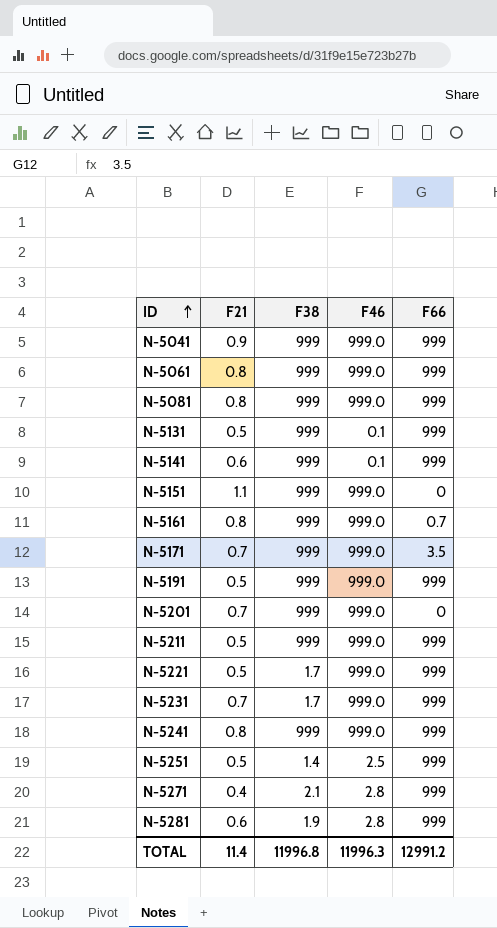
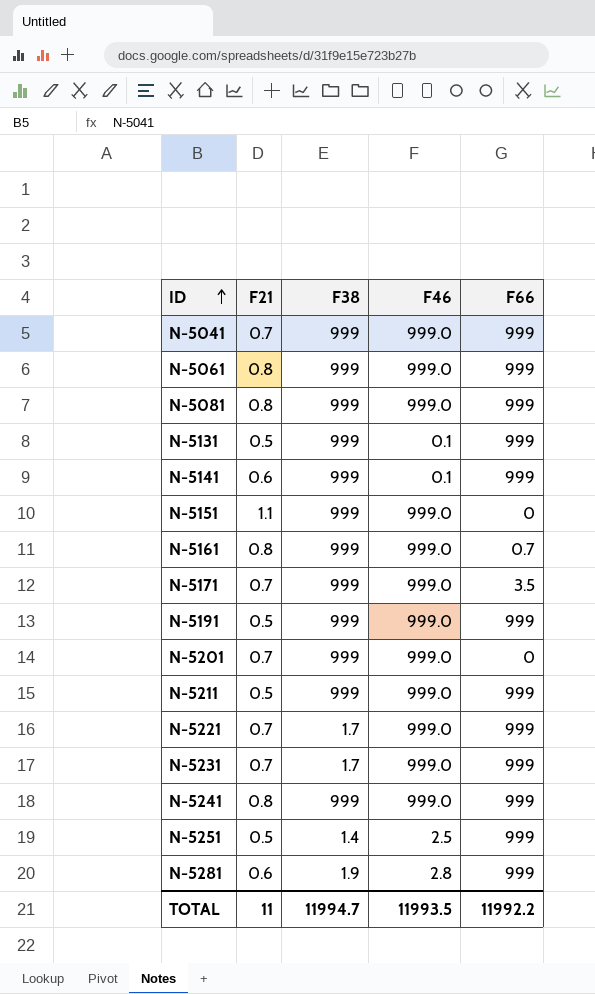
row N-5271: 0.4 | 2.1 | 2.8 | 999 -> none
N-5041 | F21: 0.9 -> 0.7
N-5221 | F21: 0.5 -> 0.7
TOTAL | F21: 11.4 -> 11
TOTAL | F38: 11996.8 -> 11994.7
TOTAL | F46: 11996.3 -> 11993.5
TOTAL | F66: 12991.2 -> 11992.2

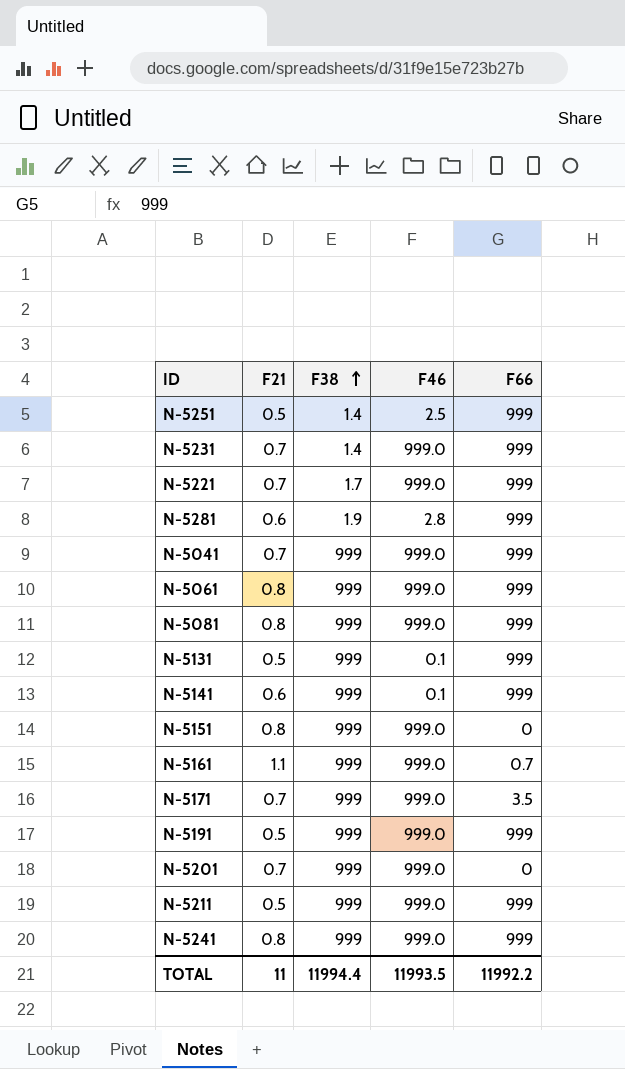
row order: ID ascending -> F38 ascending
N-5231 | F38: 1.7 -> 1.4
N-5151 | F21: 1.1 -> 0.8
N-5161 | F21: 0.8 -> 1.1
TOTAL | F38: 11994.7 -> 11994.4

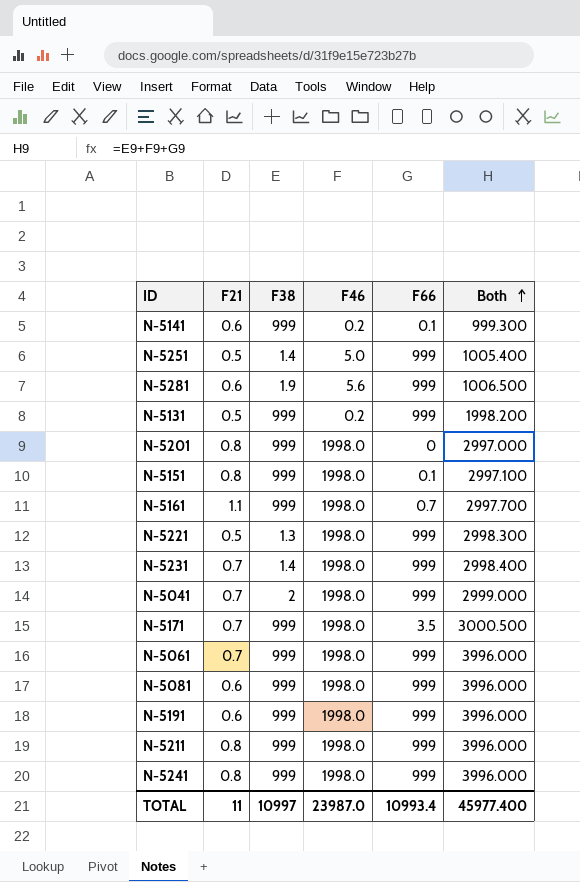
row order: F38 ascending -> Both ascending
column Both | formula: none -> [F38] + [F46] + [F66]
N-5141 | F46: 0.1 -> 0.2
N-5141 | F66: 999 -> 0.1
N-5251 | F46: 2.5 -> 5.0
N-5281 | F46: 2.8 -> 5.6
N-5131 | F46: 0.1 -> 0.2
N-5201 | F21: 0.7 -> 0.8
N-5201 | F46: 999.0 -> 1998.0
N-5151 | F46: 999.0 -> 1998.0
N-5151 | F66: 0 -> 0.1
N-5161 | F46: 999.0 -> 1998.0
N-5221 | F21: 0.7 -> 0.5
N-5221 | F38: 1.7 -> 1.3
N-5221 | F46: 999.0 -> 1998.0
N-5231 | F46: 999.0 -> 1998.0
N-5041 | F38: 999 -> 2
N-5041 | F46: 999.0 -> 1998.0
N-5171 | F46: 999.0 -> 1998.0
N-5061 | F21: 0.8 -> 0.7
N-5061 | F46: 999.0 -> 1998.0
N-5081 | F21: 0.8 -> 0.6
N-5081 | F46: 999.0 -> 1998.0
N-5191 | F21: 0.5 -> 0.6
N-5191 | F46: 999.0 -> 1998.0
N-5211 | F21: 0.5 -> 0.8
N-5211 | F46: 999.0 -> 1998.0
N-5241 | F46: 999.0 -> 1998.0
TOTAL | F38: 11994.4 -> 10997
TOTAL | F46: 11993.5 -> 23987.0
TOTAL | F66: 11992.2 -> 10993.4

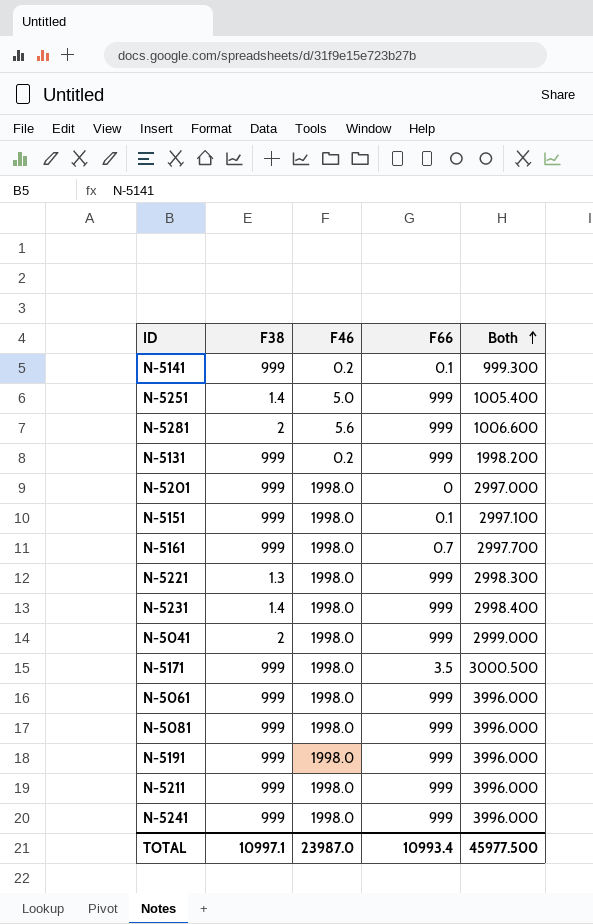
column F21 | position: 2 -> none
N-5281 | F38: 1.9 -> 2
N-5281 | Both: 1006.500 -> 1006.600
TOTAL | F38: 10997 -> 10997.1
TOTAL | Both: 45977.400 -> 45977.500

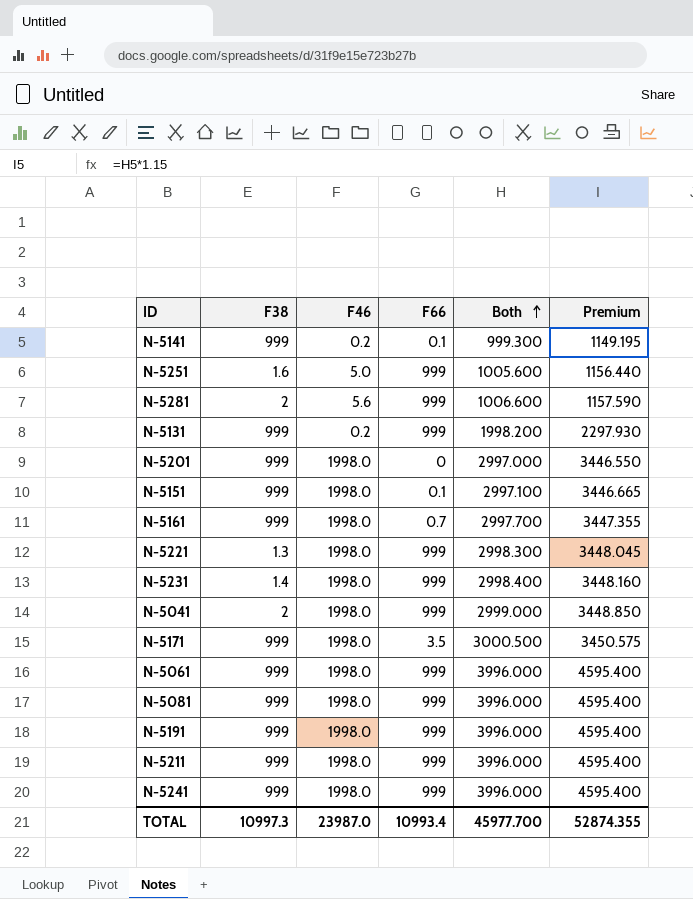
column Premium | formula: none -> [Both] * 1.15
N-5251 | F38: 1.4 -> 1.6
N-5251 | Both: 1005.400 -> 1005.600
TOTAL | F38: 10997.1 -> 10997.3
TOTAL | Both: 45977.500 -> 45977.700

